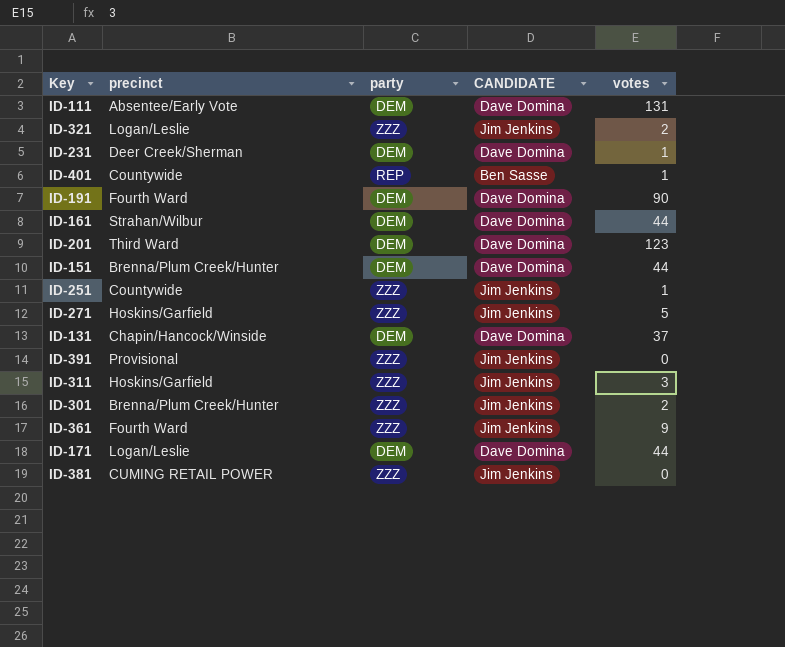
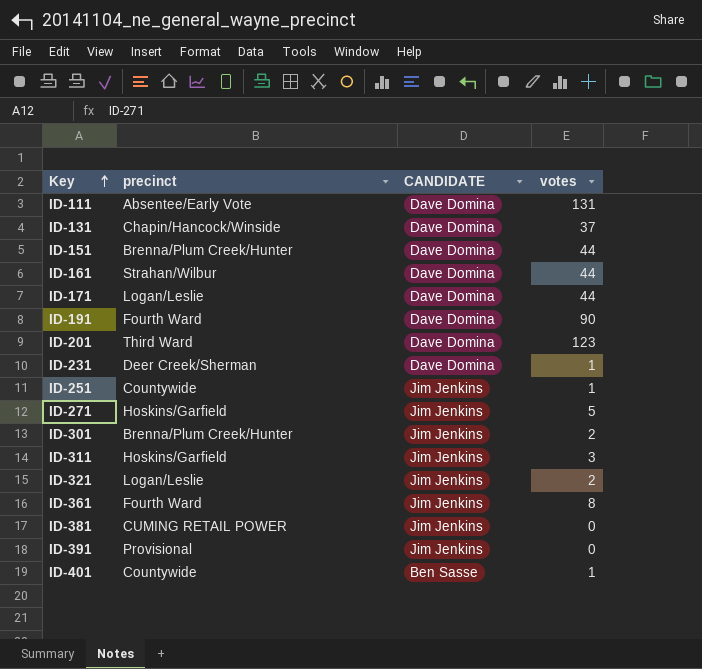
row order: none -> Key ascending
column party | position: 3 -> none
ID-361 | votes: 9 -> 8

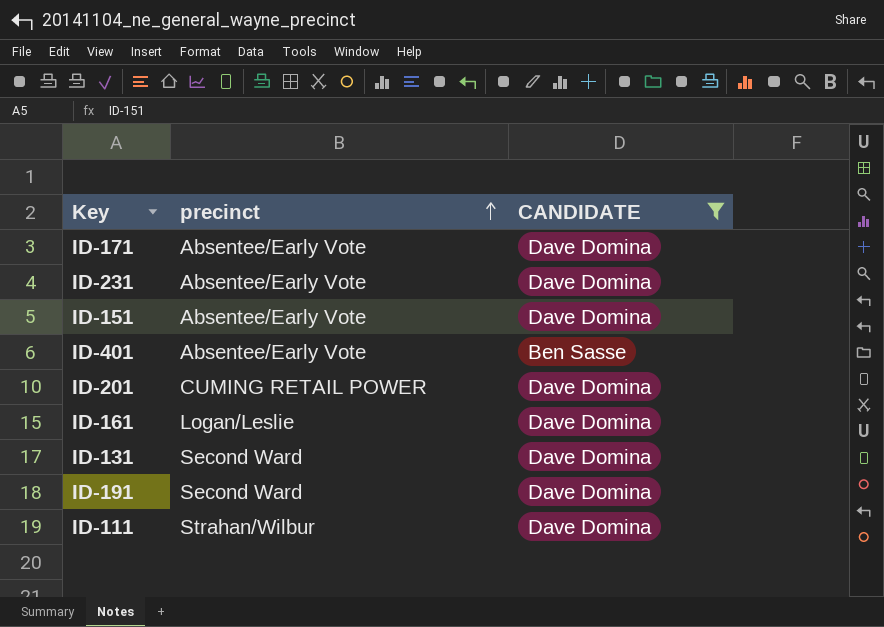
filter: none -> CANDIDATE != Jim Jenkins
row order: Key ascending -> precinct ascending
column votes | position: 4 -> none
ID-171 | precinct: Logan/Leslie -> Absentee/Early Vote
ID-231 | precinct: Deer Creek/Sherman -> Absentee/Early Vote
ID-151 | precinct: Brenna/Plum Creek/Hunter -> Absentee/Early Vote
ID-401 | precinct: Countywide -> Absentee/Early Vote
ID-201 | precinct: Third Ward -> CUMING RETAIL POWER
ID-161 | precinct: Strahan/Wilbur -> Logan/Leslie
ID-131 | precinct: Chapin/Hancock/Winside -> Second Ward
ID-191 | precinct: Fourth Ward -> Second Ward
ID-111 | precinct: Absentee/Early Vote -> Strahan/Wilbur

